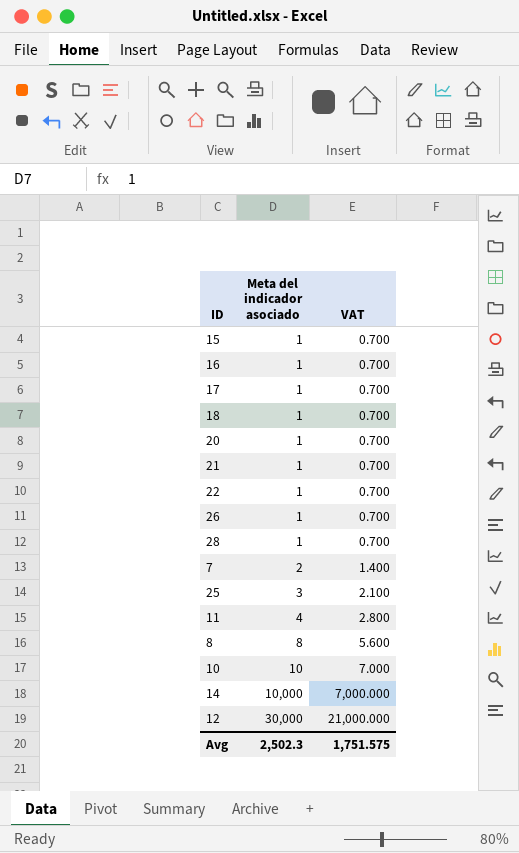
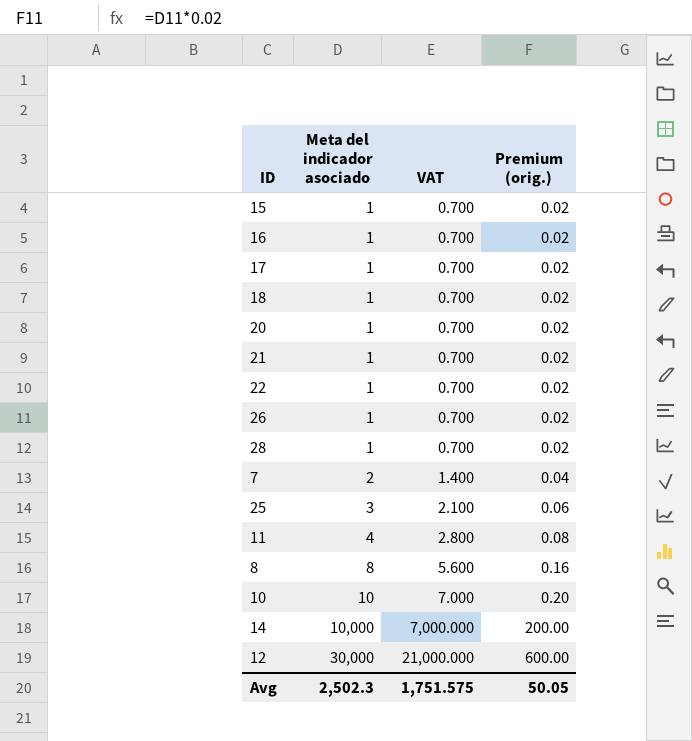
column Premium (orig.) | formula: none -> [Meta del indicador asociado] * 0.02

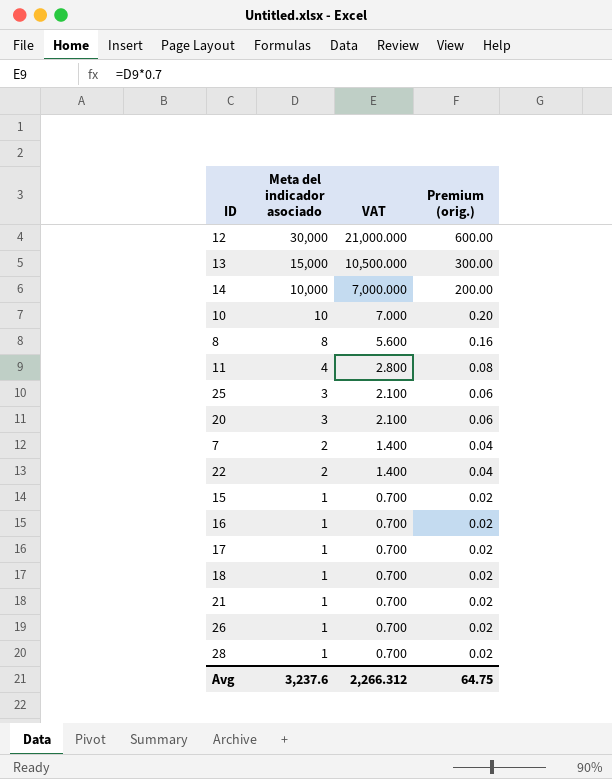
row order: Meta del indicador asociado ascending -> Meta del indicador asociado descending
row 13: none -> 15,000 | 10,500.000 | 300.00
20 | Meta del indicador asociado: 1 -> 3
20 | VAT: 0.700 -> 2.100
20 | Premium (orig.): 0.02 -> 0.06
22 | Meta del indicador asociado: 1 -> 2
22 | VAT: 0.700 -> 1.400
22 | Premium (orig.): 0.02 -> 0.04
Avg | Meta del indicador asociado: 2,502.3 -> 3,237.6
Avg | VAT: 1,751.575 -> 2,266.312
Avg | Premium (orig.): 50.05 -> 64.75

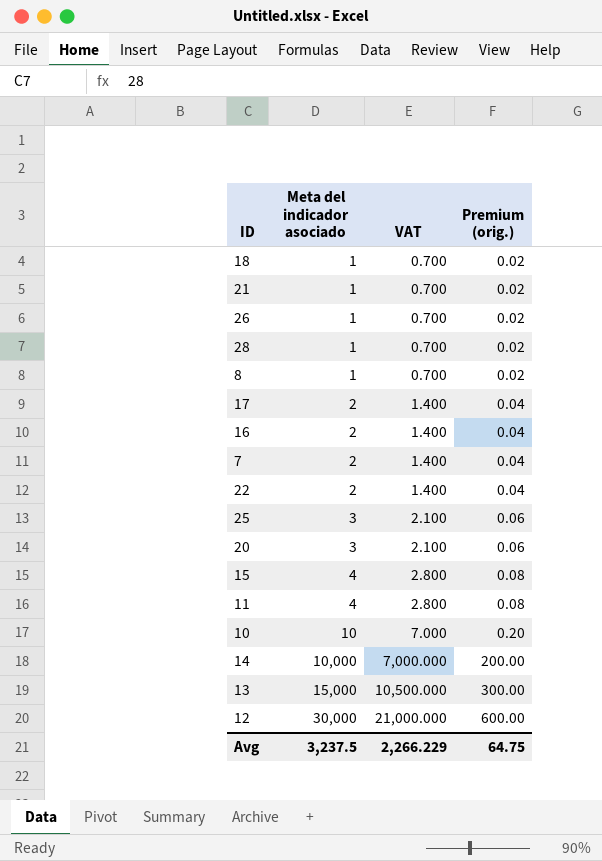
row order: Meta del indicador asociado descending -> Meta del indicador asociado ascending
8 | Meta del indicador asociado: 8 -> 1
8 | VAT: 5.600 -> 0.700
8 | Premium (orig.): 0.16 -> 0.02
17 | Meta del indicador asociado: 1 -> 2
17 | VAT: 0.700 -> 1.400
17 | Premium (orig.): 0.02 -> 0.04
16 | Meta del indicador asociado: 1 -> 2
16 | VAT: 0.700 -> 1.400
16 | Premium (orig.): 0.02 -> 0.04
15 | Meta del indicador asociado: 1 -> 4
15 | VAT: 0.700 -> 2.800
15 | Premium (orig.): 0.02 -> 0.08
Avg | Meta del indicador asociado: 3,237.6 -> 3,237.5
Avg | VAT: 2,266.312 -> 2,266.229

